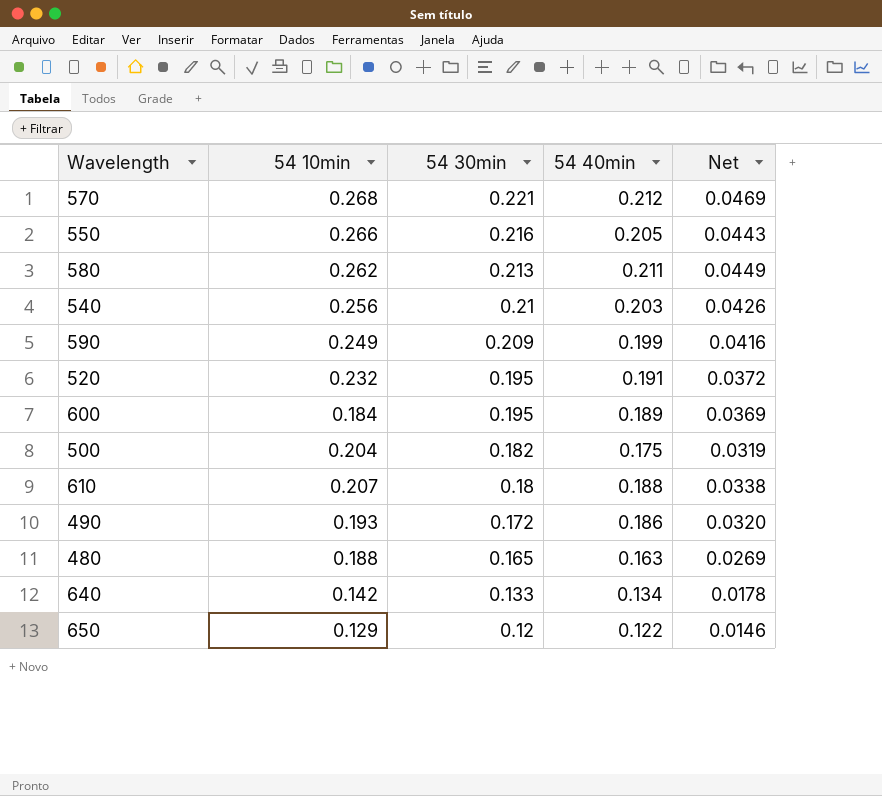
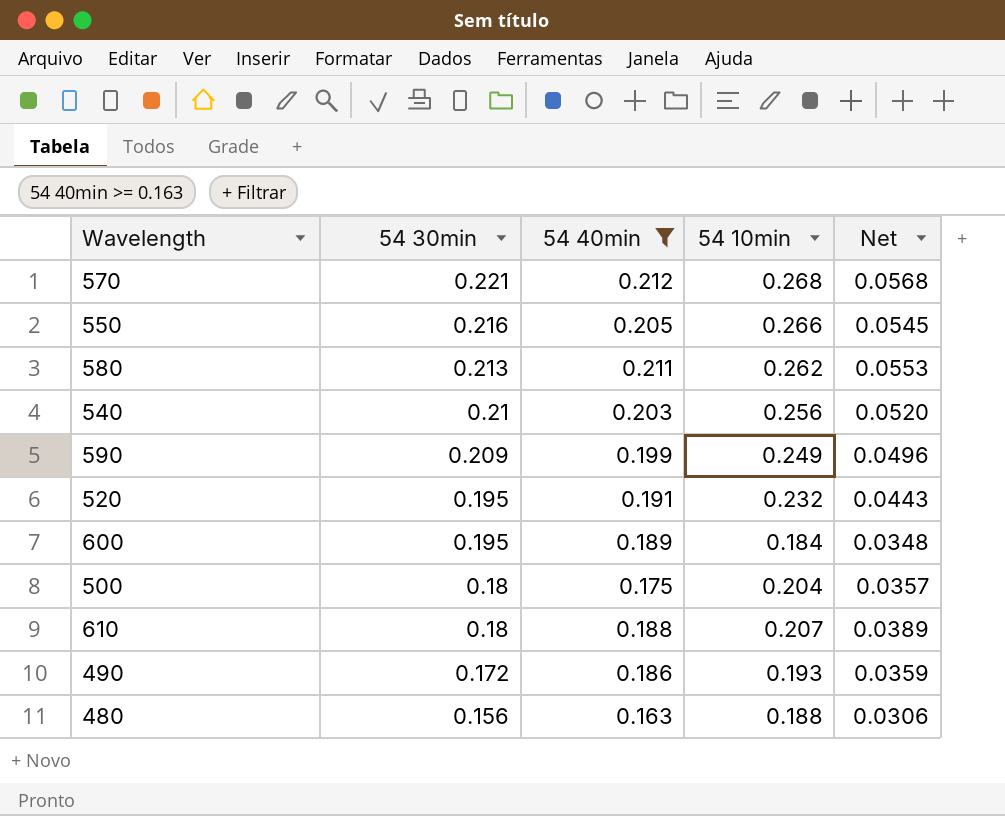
filter: none -> 54 40min >= 0.163
column 54 10min | position: 2 -> 4
column Net | formula: [54 30min] * [54 40min] -> [54 40min] * [54 10min]
500 | 54 30min: 0.182 -> 0.18
480 | 54 30min: 0.165 -> 0.156

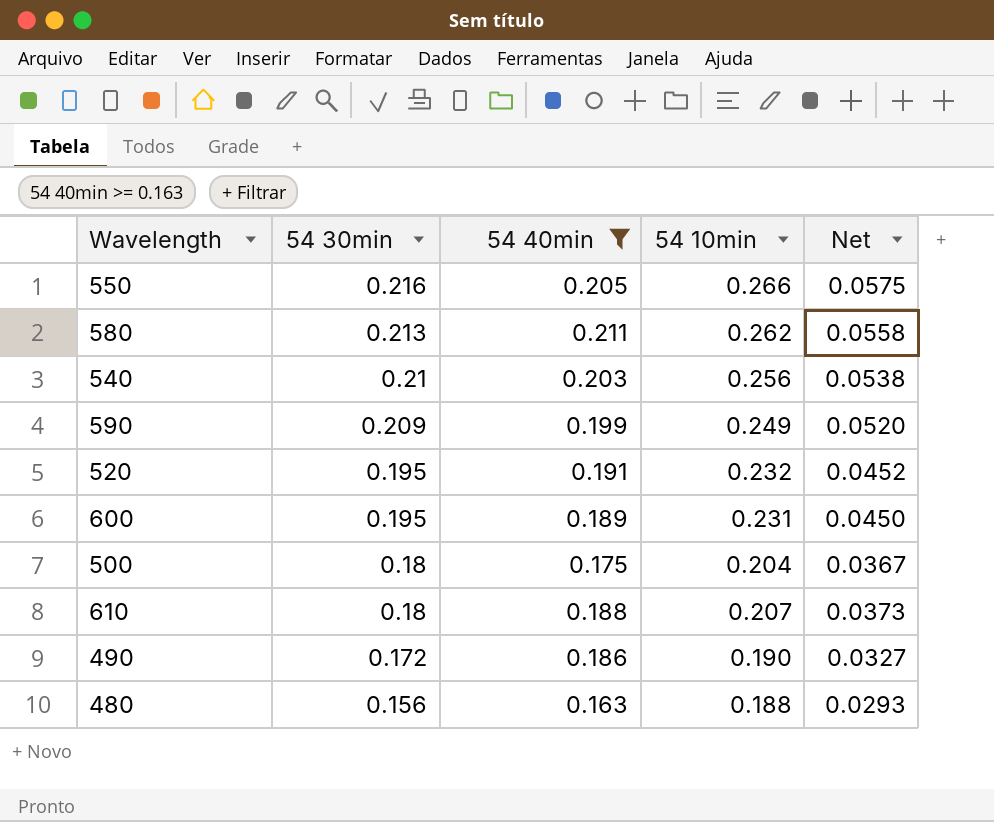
column Net | formula: [54 40min] * [54 10min] -> [54 30min] * [54 10min]
row 570: 0.221 | 0.212 | 0.268 | 0.0568 -> none
600 | 54 10min: 0.184 -> 0.231
490 | 54 10min: 0.193 -> 0.190

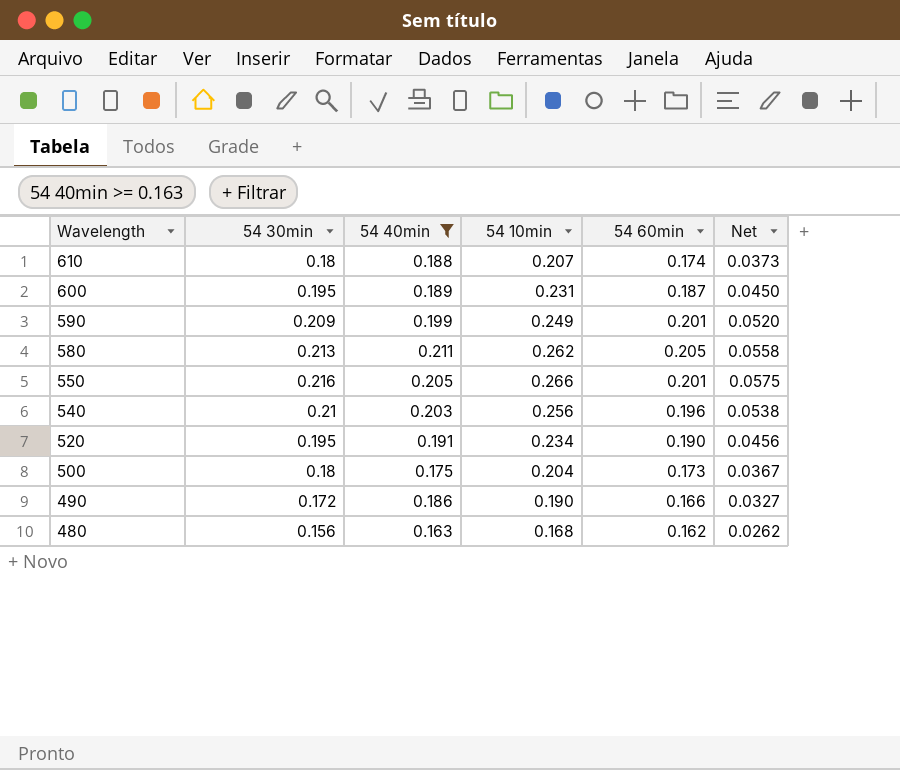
row order: 54 30min descending -> Wavelength descending
column 54 60min | position: none -> 5
520 | 54 10min: 0.232 -> 0.234
520 | Net: 0.0452 -> 0.0456
480 | 54 10min: 0.188 -> 0.168
480 | Net: 0.0293 -> 0.0262

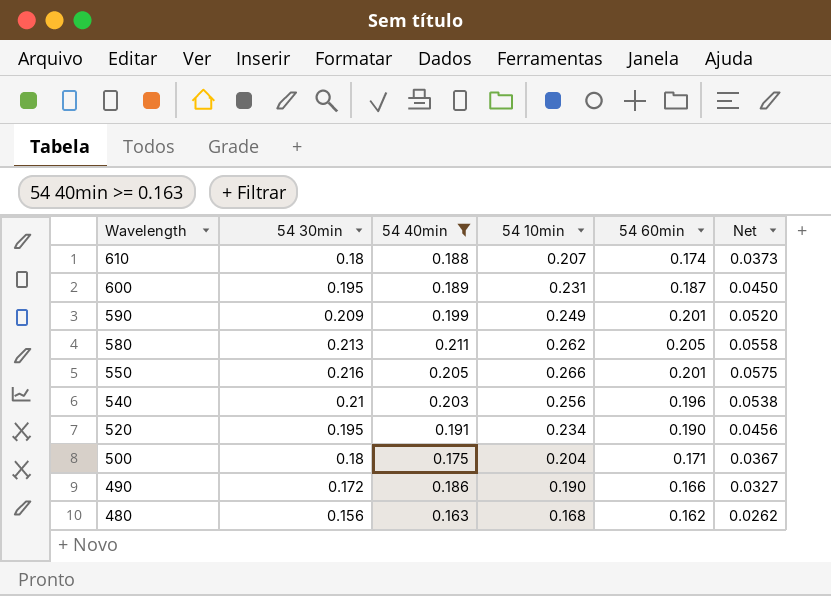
500 | 54 60min: 0.173 -> 0.171

